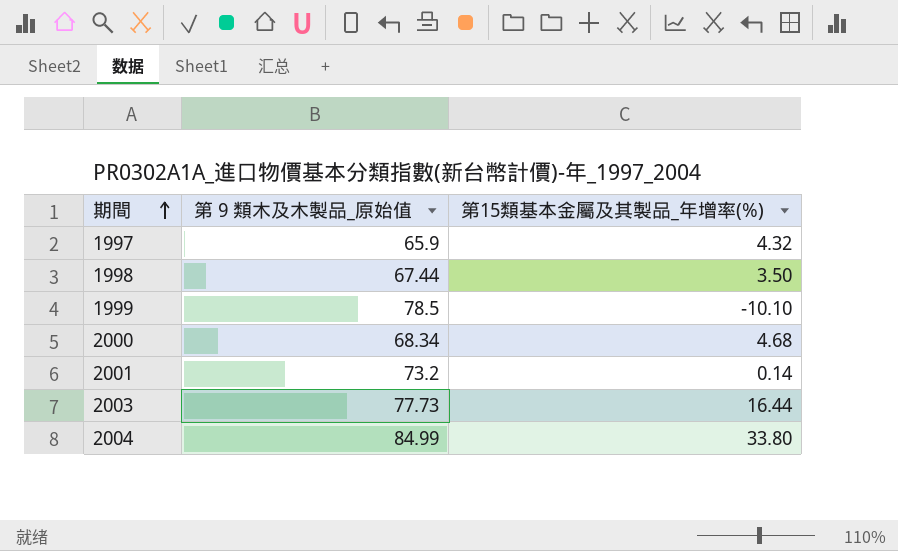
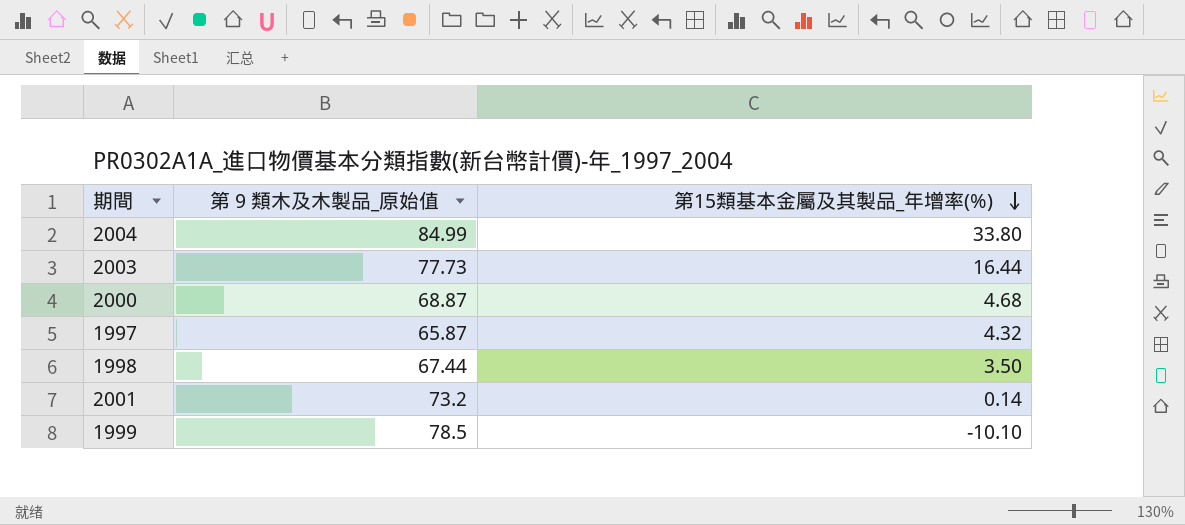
row order: 期間 ascending -> 第15類基本金屬及其製品_年增率(%) descending
2000 | 第 9 類木及木製品_原始值: 68.34 -> 68.87
1997 | 第 9 類木及木製品_原始值: 65.9 -> 65.87

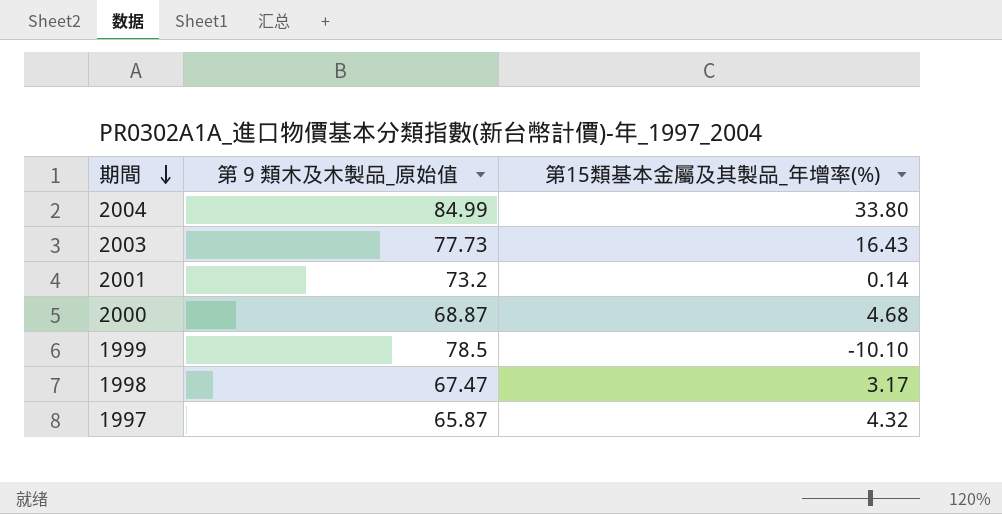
row order: 第15類基本金屬及其製品_年增率(%) descending -> 期間 descending
2003 | 第15類基本金屬及其製品_年增率(%): 16.44 -> 16.43
1998 | 第 9 類木及木製品_原始值: 67.44 -> 67.47
1998 | 第15類基本金屬及其製品_年增率(%): 3.50 -> 3.17

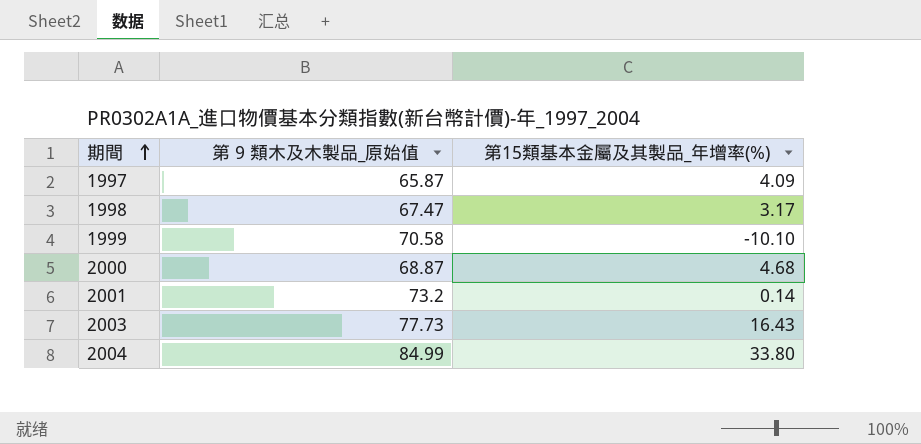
row order: 期間 descending -> 期間 ascending
1997 | 第15類基本金屬及其製品_年增率(%): 4.32 -> 4.09
1999 | 第 9 類木及木製品_原始值: 78.5 -> 70.58

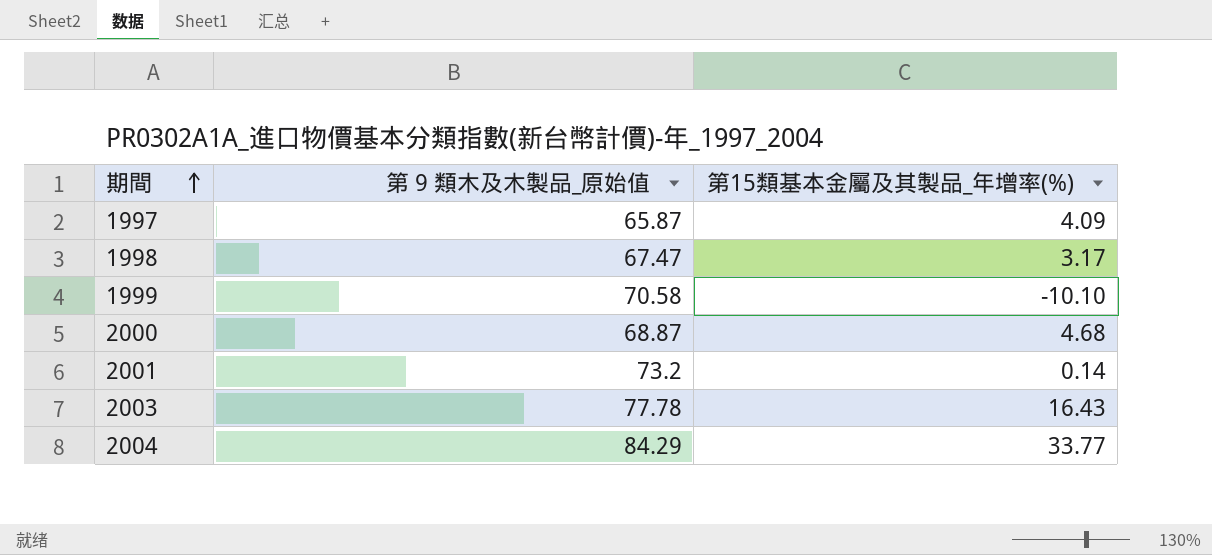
2003 | 第 9 類木及木製品_原始值: 77.73 -> 77.78
2004 | 第 9 類木及木製品_原始值: 84.99 -> 84.29
2004 | 第15類基本金屬及其製品_年增率(%): 33.80 -> 33.77

